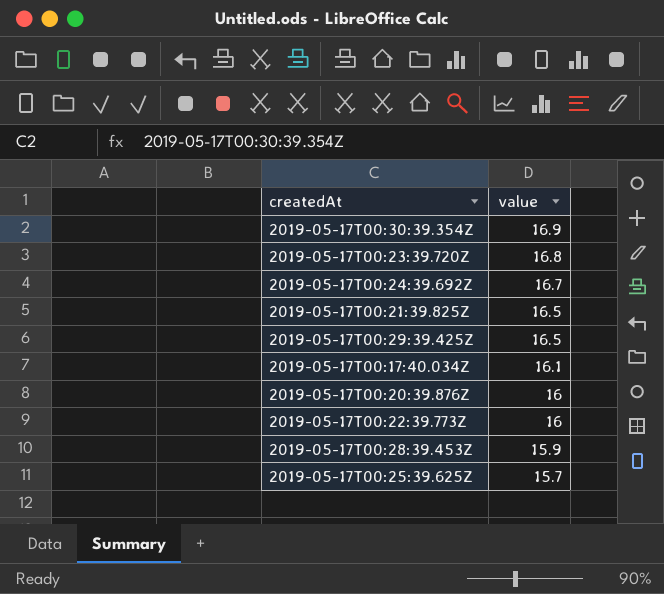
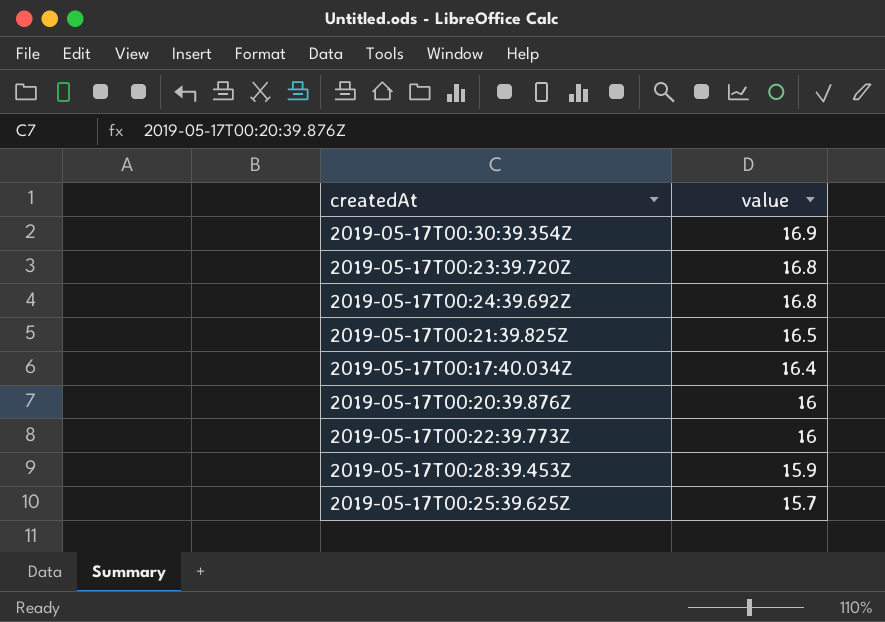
row 2019-05-17T00:29:39.425Z: 16.5 -> none
2019-05-17T00:24:39.692Z | value: 16.7 -> 16.8
2019-05-17T00:17:40.034Z | value: 16.1 -> 16.4

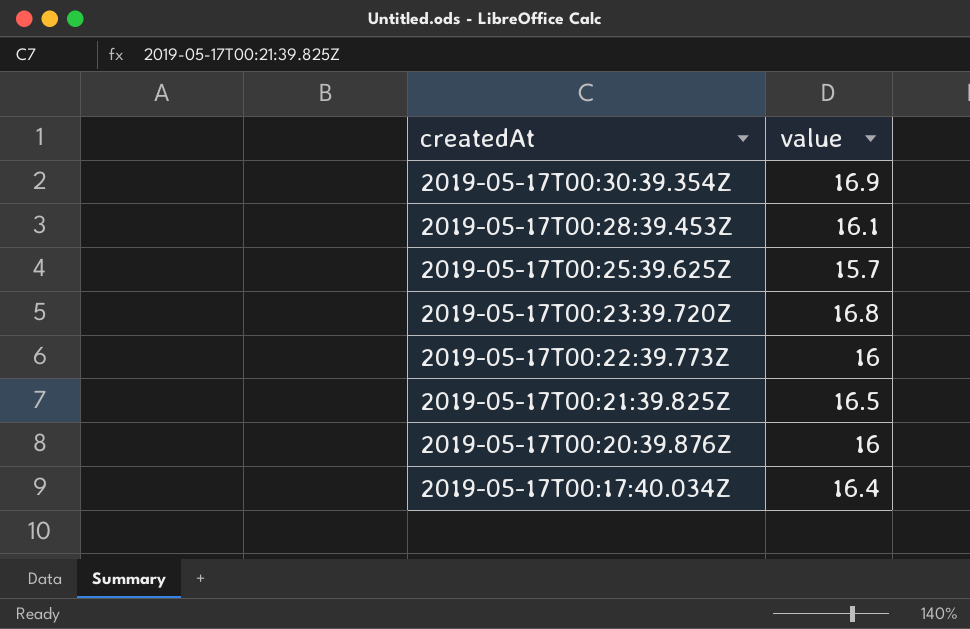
row order: value descending -> createdAt descending
row 2019-05-17T00:24:39.692Z: 16.8 -> none
2019-05-17T00:28:39.453Z | value: 15.9 -> 16.1

